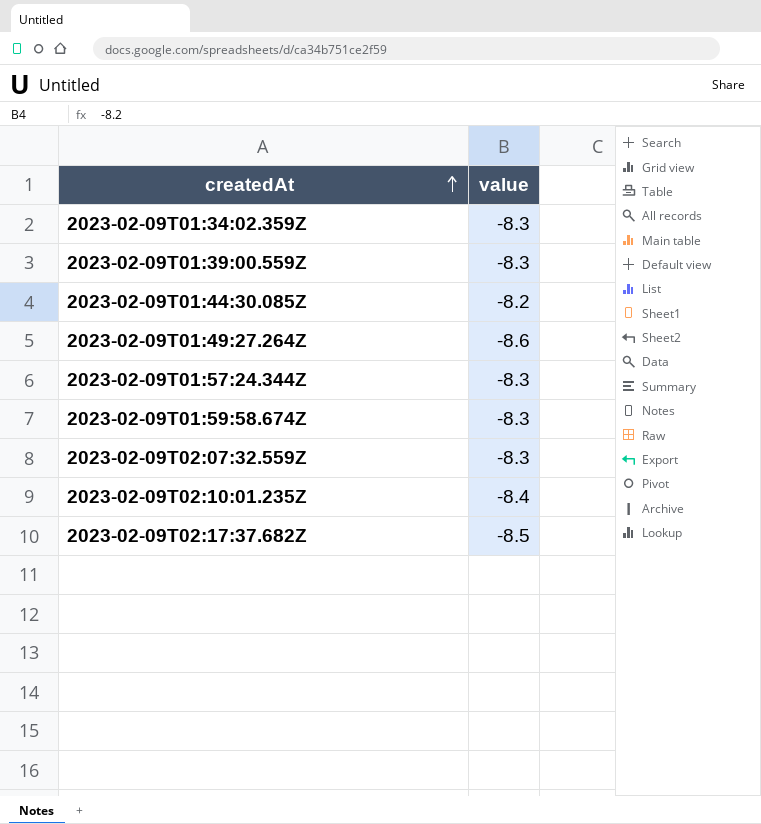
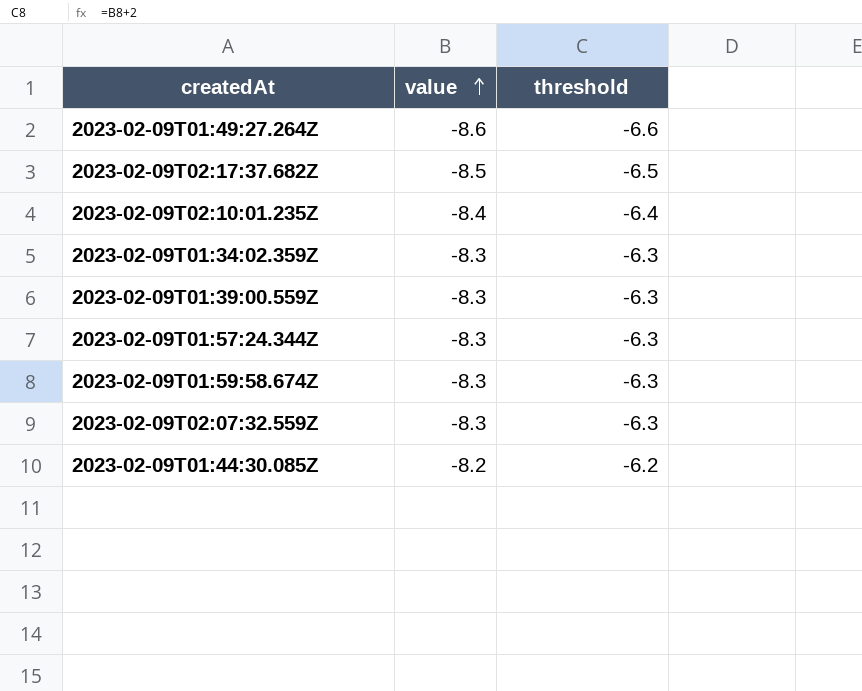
row order: createdAt ascending -> value ascending
column threshold | formula: none -> [value] + 2

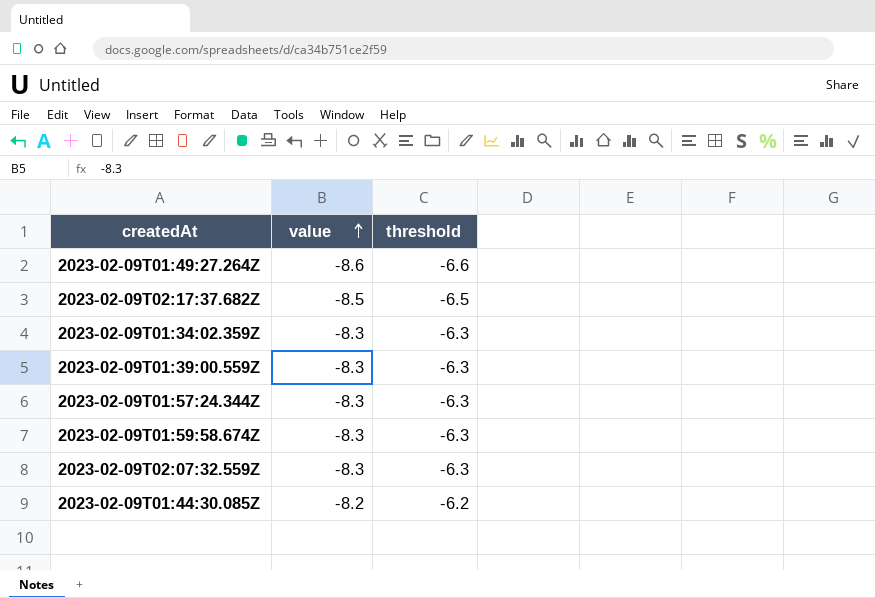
row 2023-02-09T02:10:01.235Z: -8.4 | -6.4 -> none

